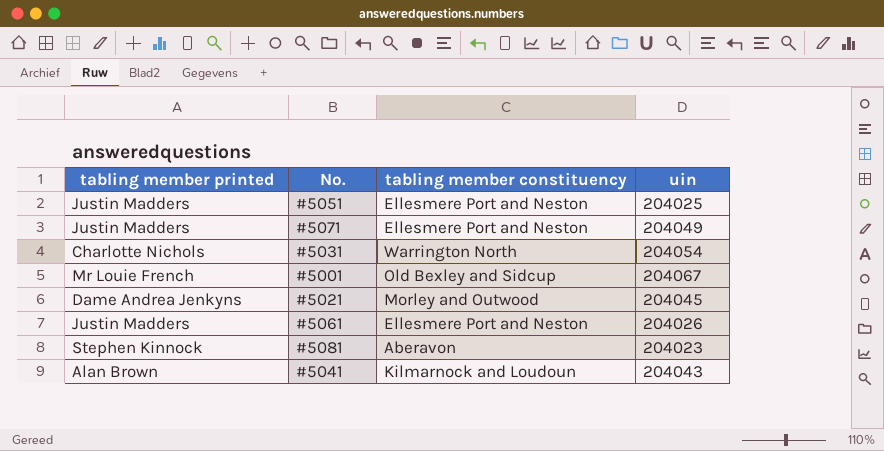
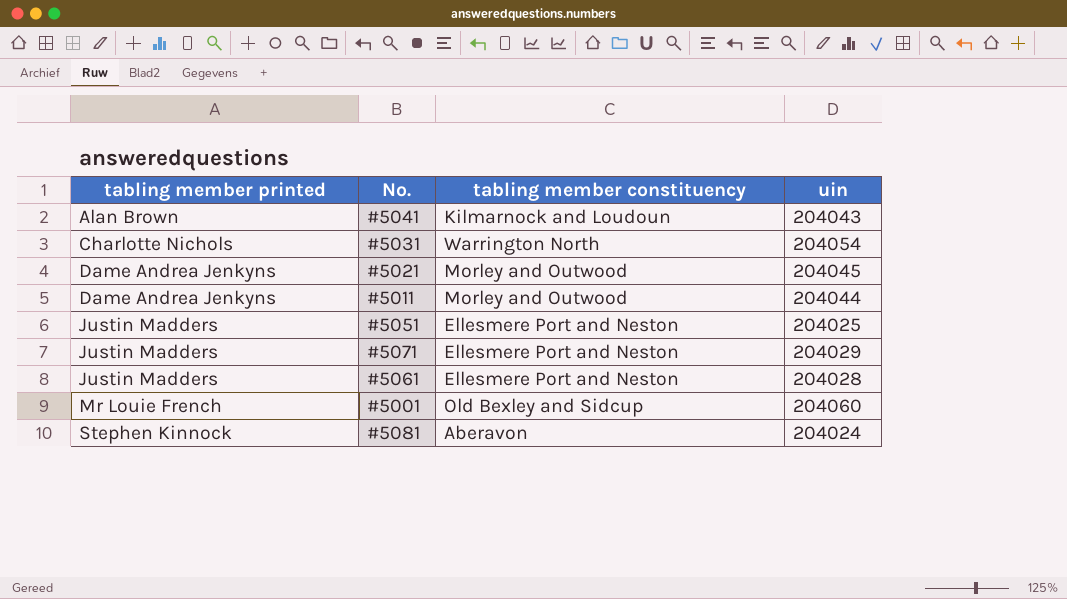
row order: none -> tabling member printed ascending
row #5011: none -> Dame Andrea Jenkyns | Morley and Outwood | 204044
#5071 | uin: 204049 -> 204029
#5061 | uin: 204026 -> 204028
#5001 | uin: 204067 -> 204060
#5081 | uin: 204023 -> 204024

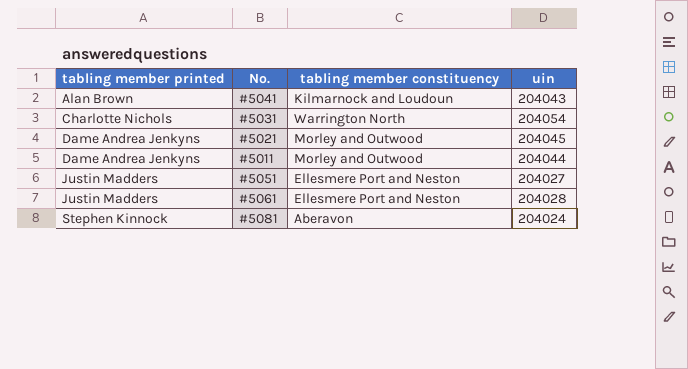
row #5071: Justin Madders | Ellesmere Port and Neston | 204029 -> none
row #5001: Mr Louie French | Old Bexley and Sidcup | 204060 -> none
#5051 | uin: 204025 -> 204027

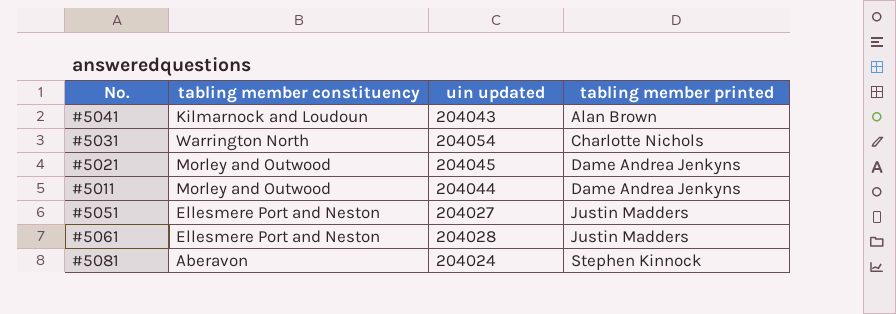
column name: uin -> uin updated
column tabling member printed | position: 1 -> 4

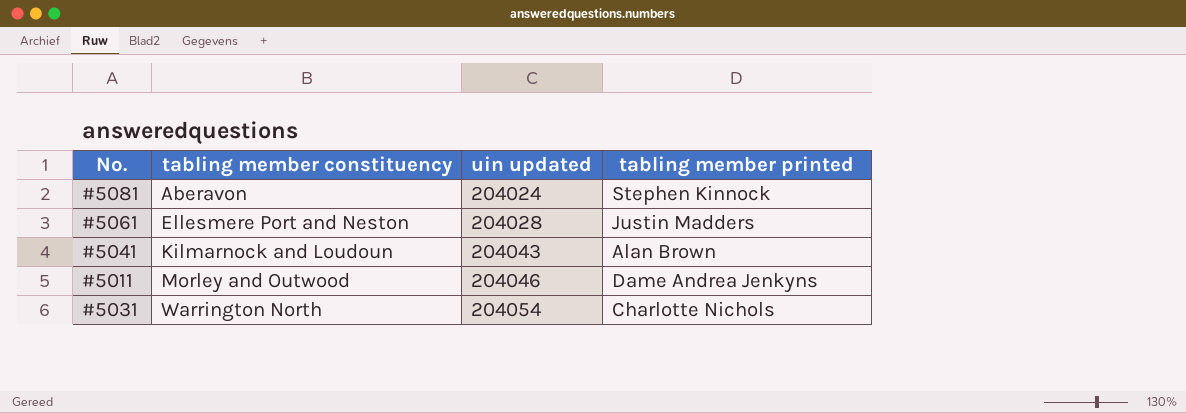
row order: tabling member printed ascending -> tabling member constituency ascending
row #5021: Morley and Outwood | 204045 | Dame Andrea Jenkyns -> none
row #5051: Ellesmere Port and Neston | 204027 | Justin Madders -> none
#5011 | uin updated: 204044 -> 204046

